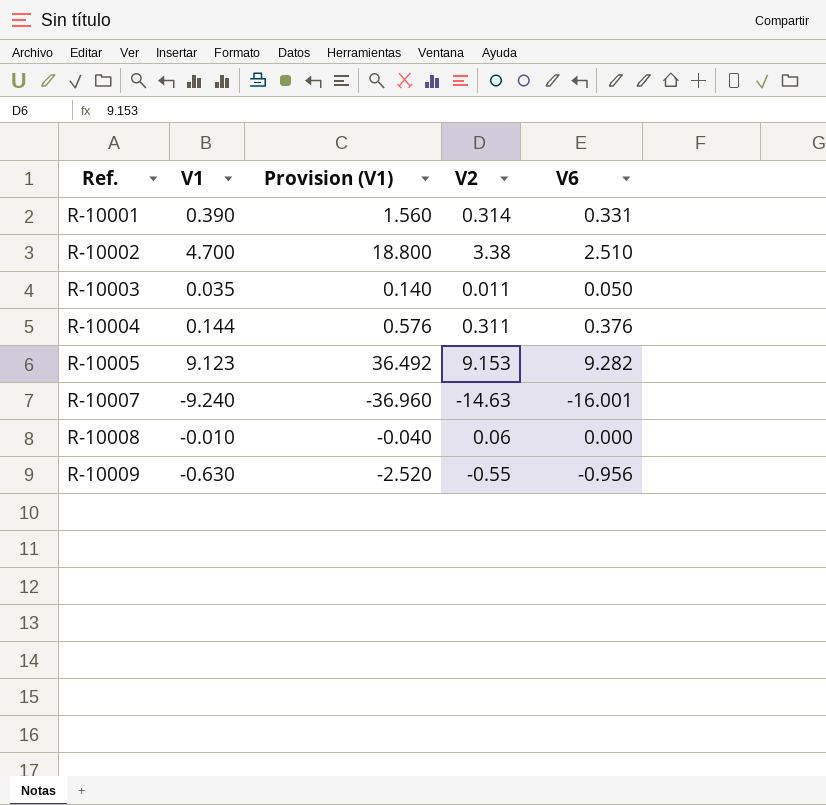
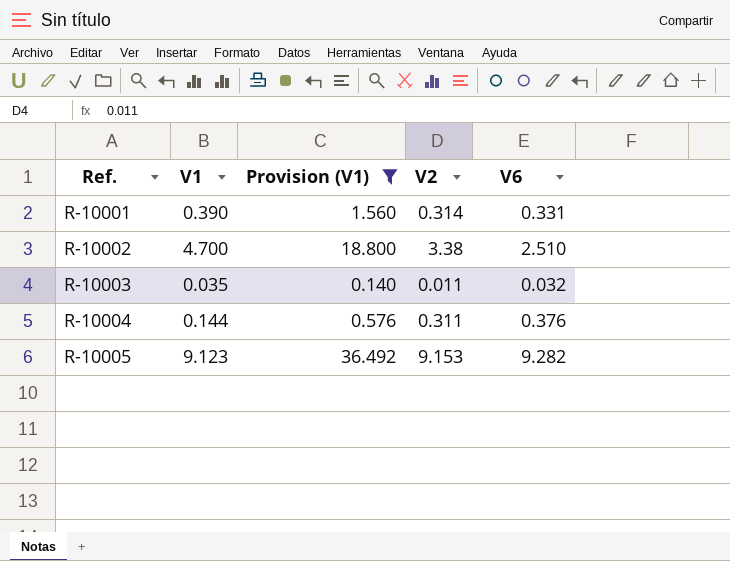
filter: none -> Provision (V1) >= 0.140
R-10003 | V6: 0.050 -> 0.032

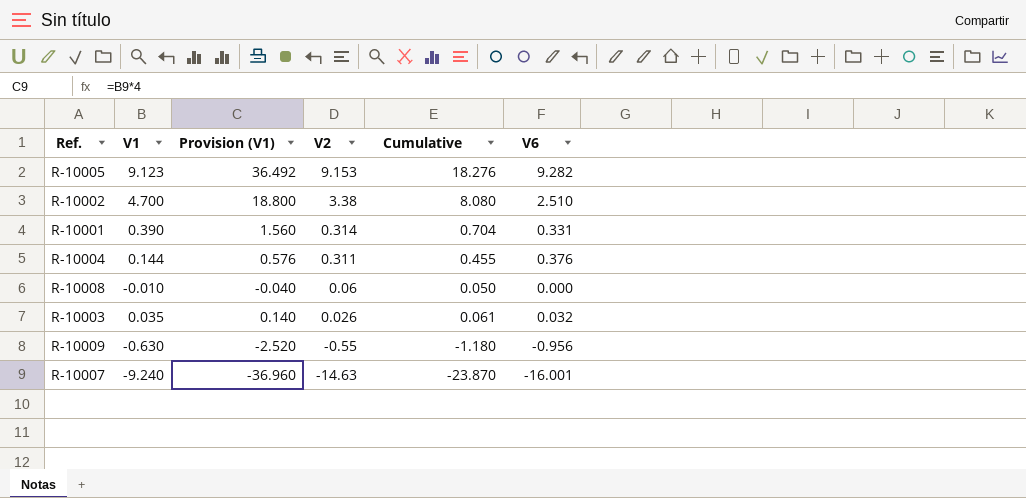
filter: Provision (V1) >= 0.140 -> none
row order: Ref. ascending -> V2 descending
column Cumulative | formula: none -> [V1] + [V2]
R-10003 | V2: 0.011 -> 0.026

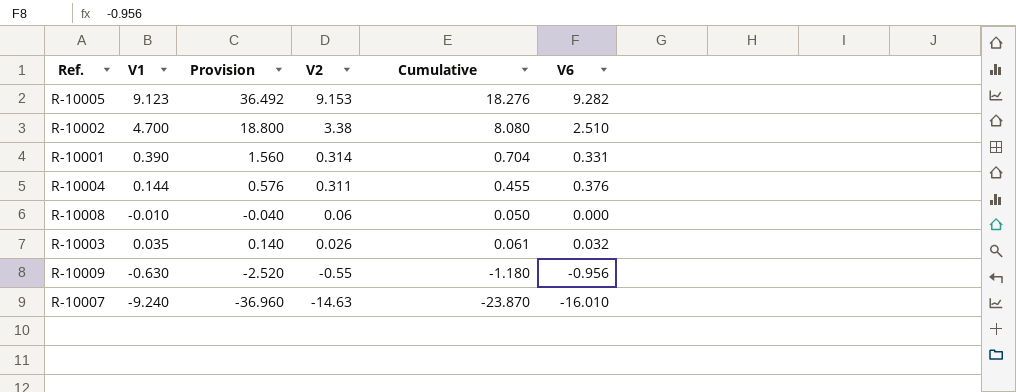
column name: Provision (V1) -> Provision
R-10007 | V6: -16.001 -> -16.010

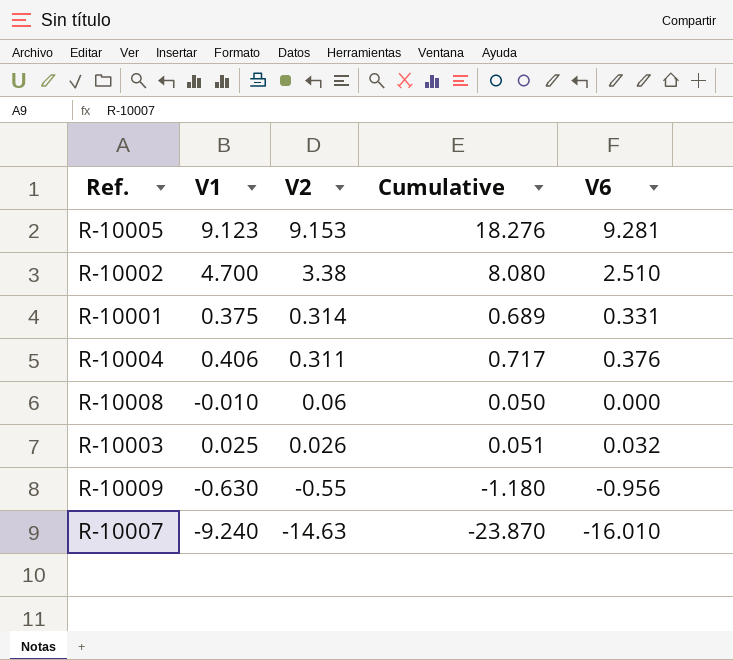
column Provision | formula: [V1] * 4 -> none
R-10005 | V6: 9.282 -> 9.281
R-10001 | V1: 0.390 -> 0.375
R-10001 | Cumulative: 0.704 -> 0.689
R-10004 | V1: 0.144 -> 0.406
R-10004 | Cumulative: 0.455 -> 0.717
R-10003 | V1: 0.035 -> 0.025
R-10003 | Cumulative: 0.061 -> 0.051

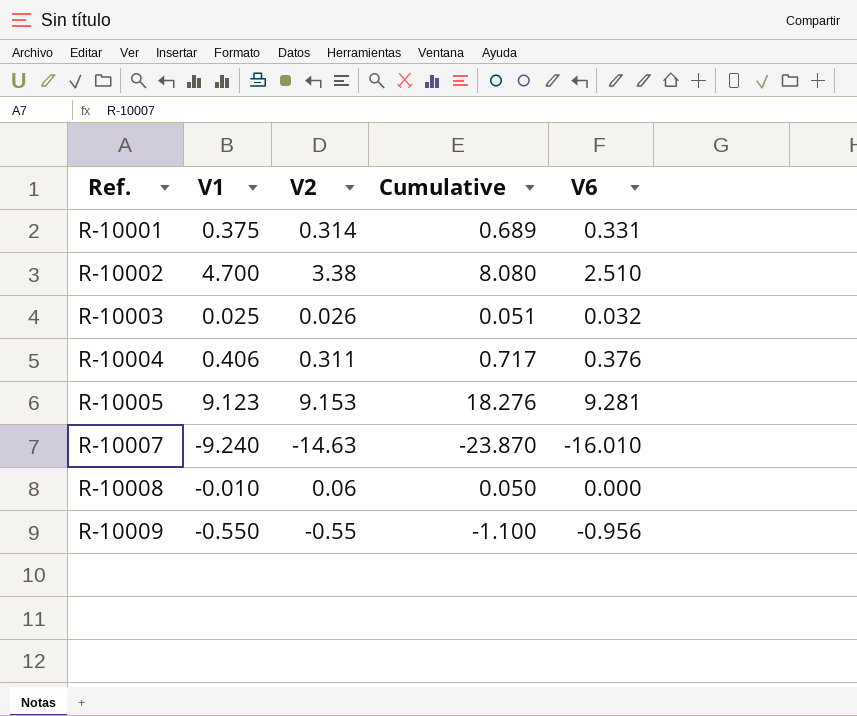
row order: V2 descending -> Ref. ascending
R-10009 | V1: -0.630 -> -0.550
R-10009 | Cumulative: -1.180 -> -1.100

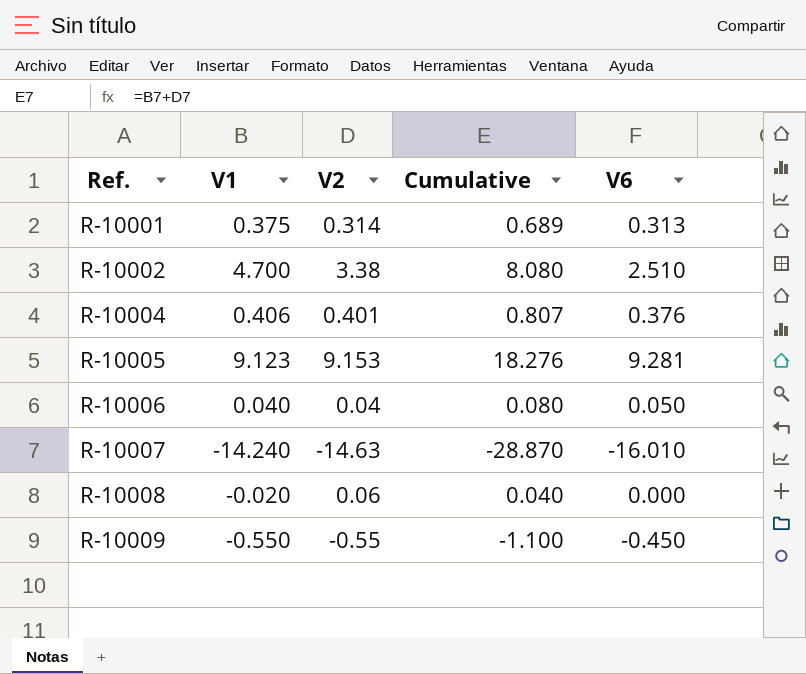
row R-10003: 0.025 | 0.026 | 0.051 | 0.032 -> none
R-10001 | V6: 0.331 -> 0.313
R-10004 | V2: 0.311 -> 0.401
R-10004 | Cumulative: 0.717 -> 0.807
row R-10006: none -> 0.040 | 0.04 | 0.080 | 0.050
R-10007 | V1: -9.240 -> -14.240
R-10007 | Cumulative: -23.870 -> -28.870
R-10008 | V1: -0.010 -> -0.020
R-10008 | Cumulative: 0.050 -> 0.040
R-10009 | V6: -0.956 -> -0.450

